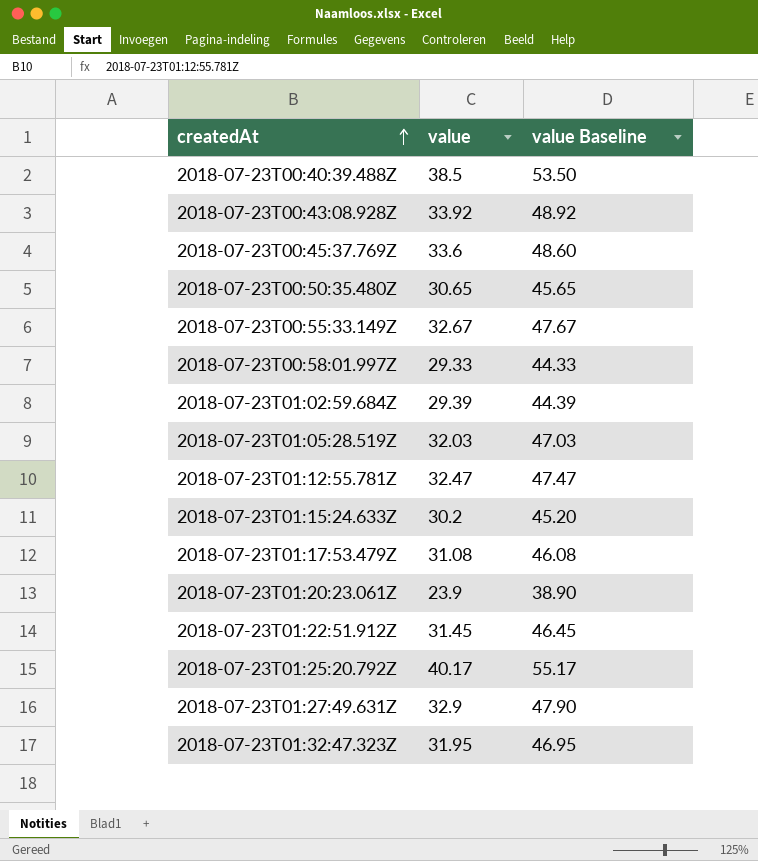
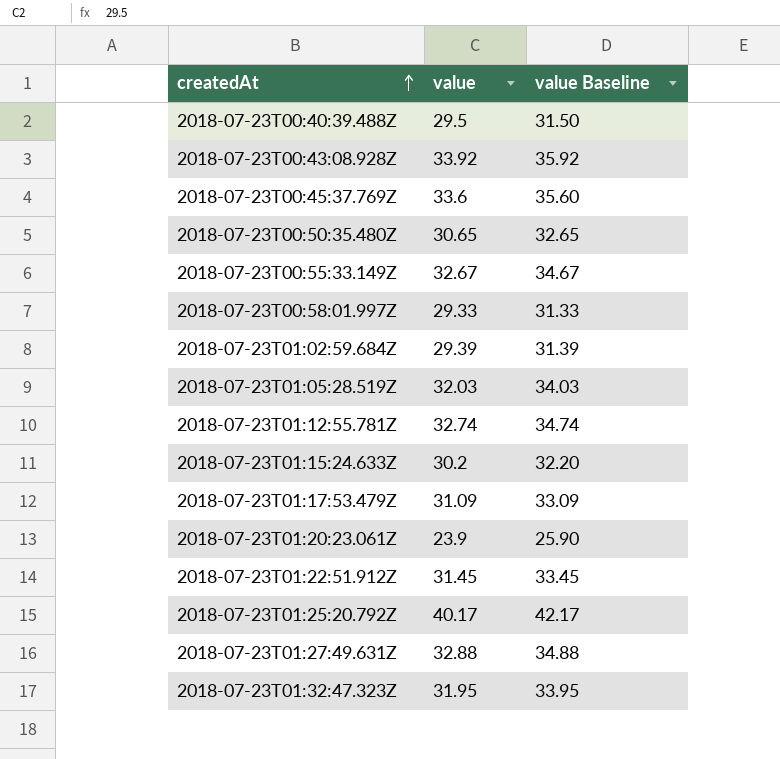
column value Baseline | formula: [value] + 15 -> [value] + 2
2018-07-23T00:40:39.488Z | value: 38.5 -> 29.5
2018-07-23T01:12:55.781Z | value: 32.47 -> 32.74
2018-07-23T01:17:53.479Z | value: 31.08 -> 31.09
2018-07-23T01:27:49.631Z | value: 32.9 -> 32.88

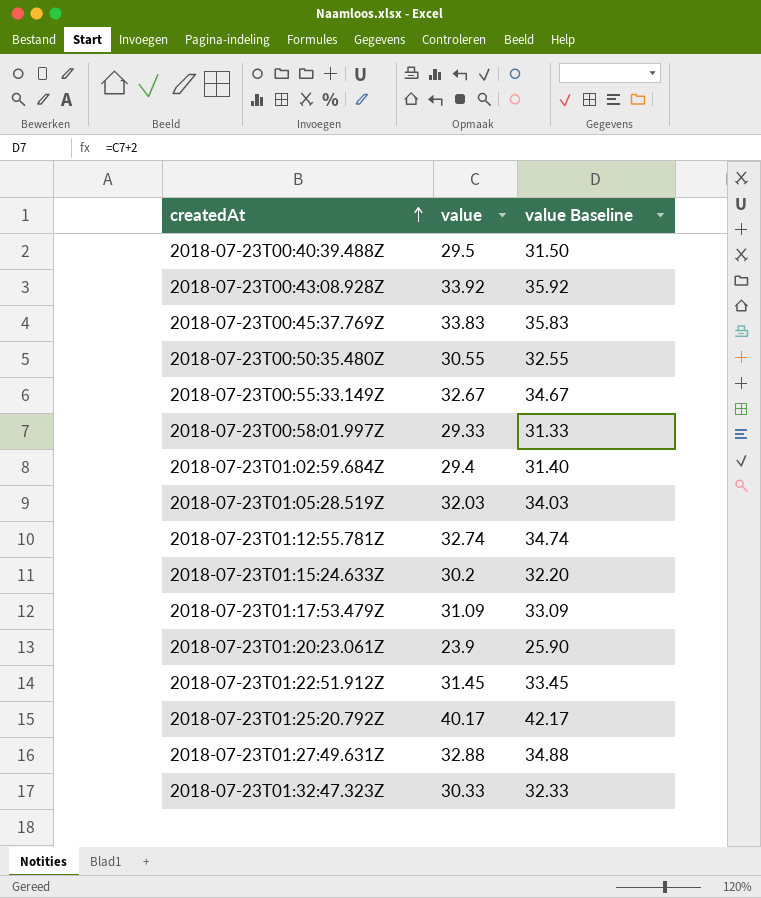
2018-07-23T00:45:37.769Z | value: 33.6 -> 33.83
2018-07-23T00:45:37.769Z | value Baseline: 35.60 -> 35.83
2018-07-23T00:50:35.480Z | value: 30.65 -> 30.55
2018-07-23T00:50:35.480Z | value Baseline: 32.65 -> 32.55
2018-07-23T01:02:59.684Z | value: 29.39 -> 29.4
2018-07-23T01:02:59.684Z | value Baseline: 31.39 -> 31.40
2018-07-23T01:32:47.323Z | value: 31.95 -> 30.33
2018-07-23T01:32:47.323Z | value Baseline: 33.95 -> 32.33

